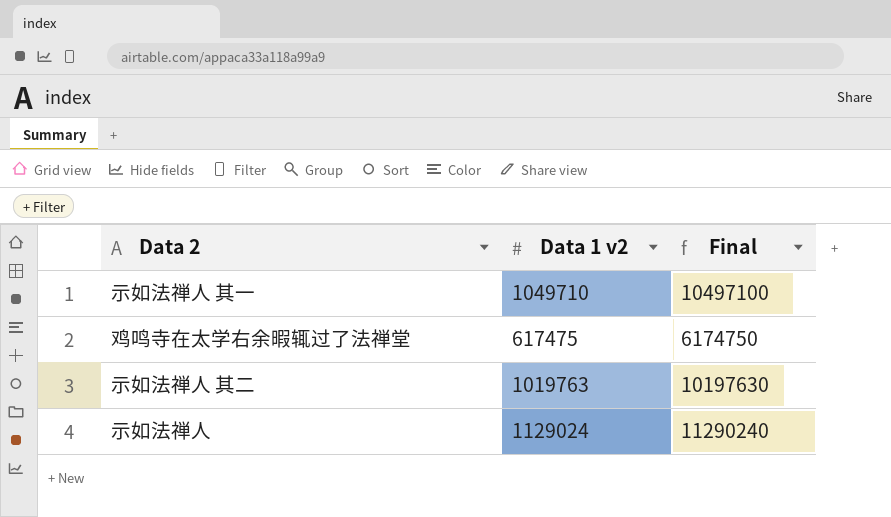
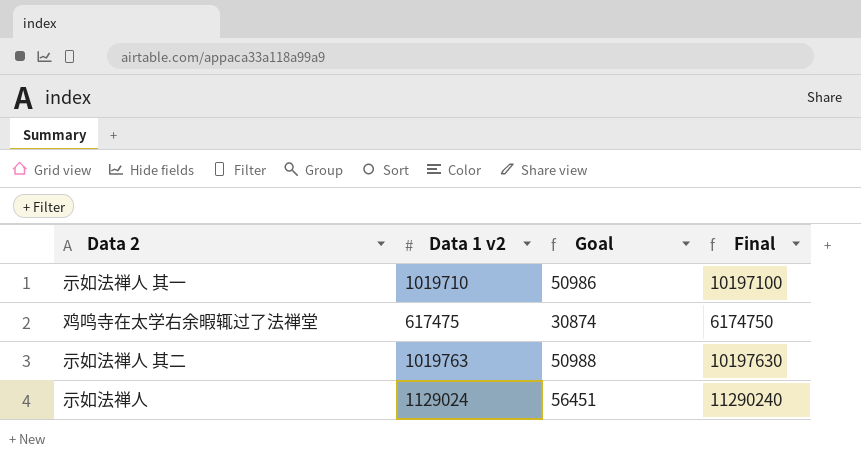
column Goal | formula: none -> [Data 1 v2] * 0.05
示如法禅人 其一 | Data 1 v2: 1049710 -> 1019710
示如法禅人 其一 | Final: 10497100 -> 10197100

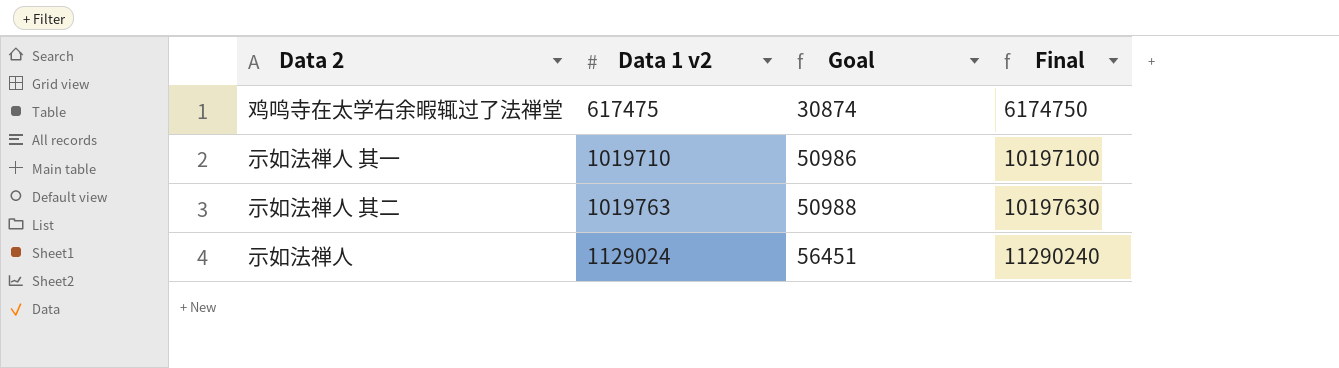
row order: none -> Data 1 v2 ascending

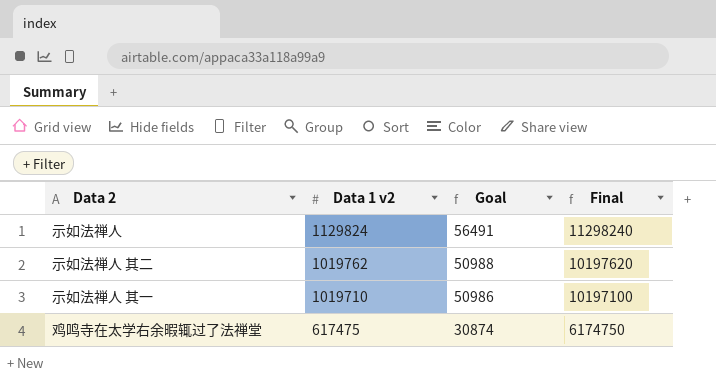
row order: Data 1 v2 ascending -> Data 1 v2 descending
示如法禅人 | Data 1 v2: 1129024 -> 1129824
示如法禅人 | Goal: 56451 -> 56491
示如法禅人 | Final: 11290240 -> 11298240
示如法禅人 其二 | Data 1 v2: 1019763 -> 1019762
示如法禅人 其二 | Final: 10197630 -> 10197620

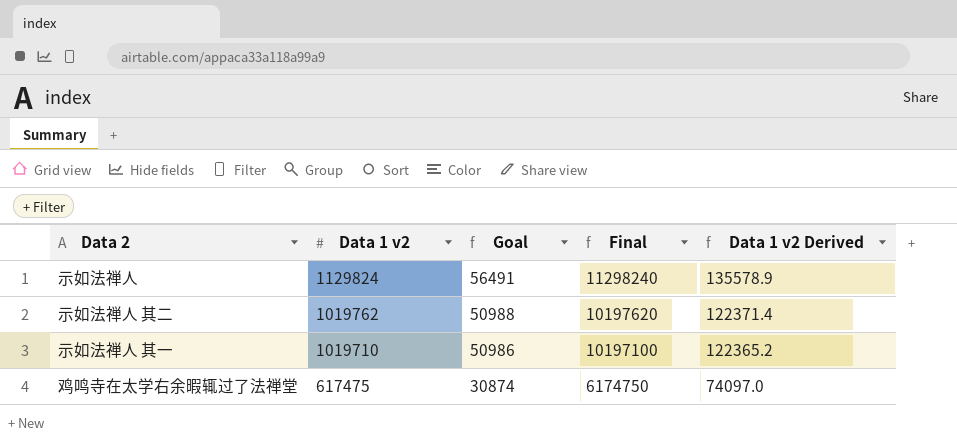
column Data 1 v2 Derived | formula: none -> [Data 1 v2] * 0.12

